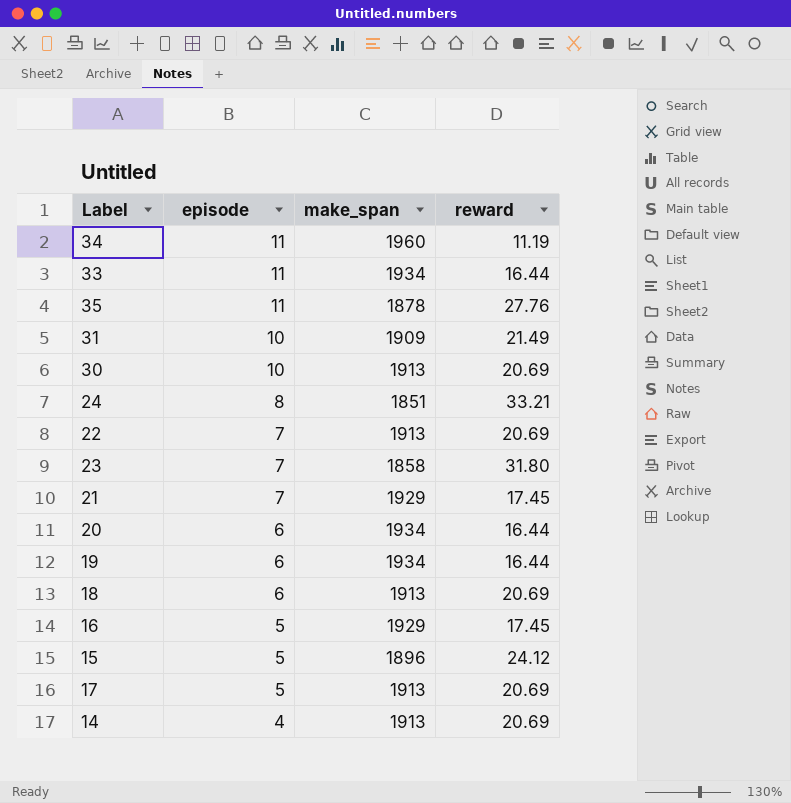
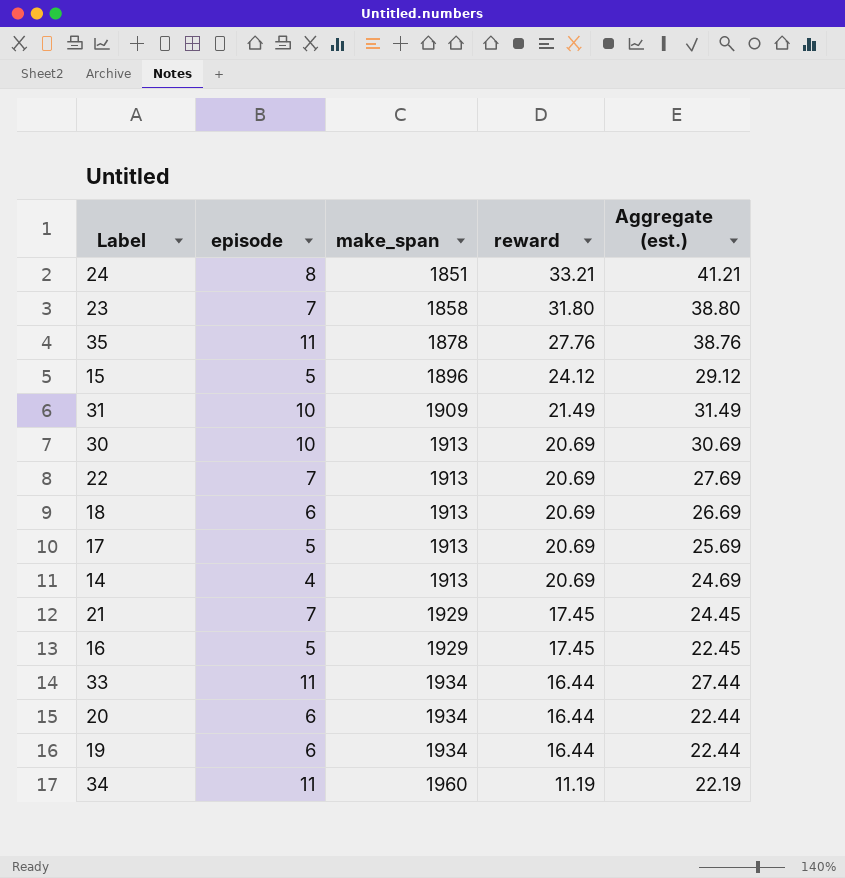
row order: episode descending -> make_span ascending
column Aggregate (est.) | formula: none -> [episode] + [reward]

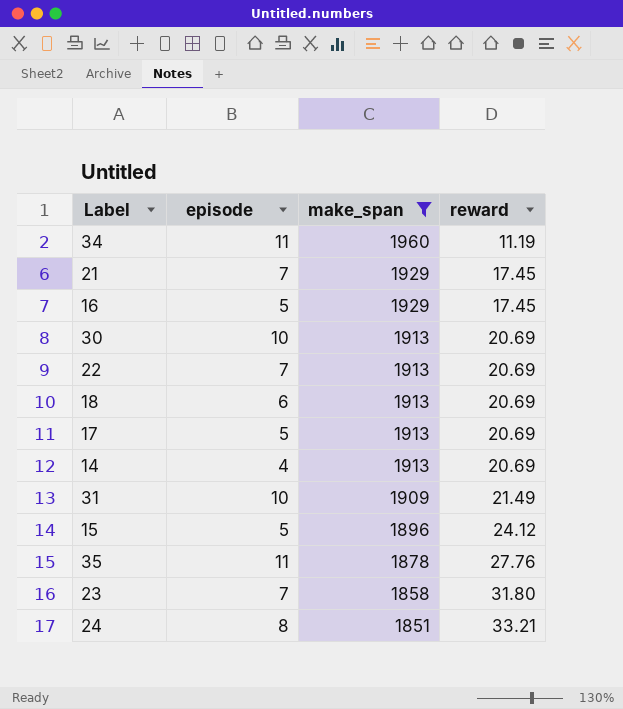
filter: none -> make_span != 1934
row order: make_span ascending -> make_span descending
column Aggregate (est.) | formula: [episode] + [reward] -> none

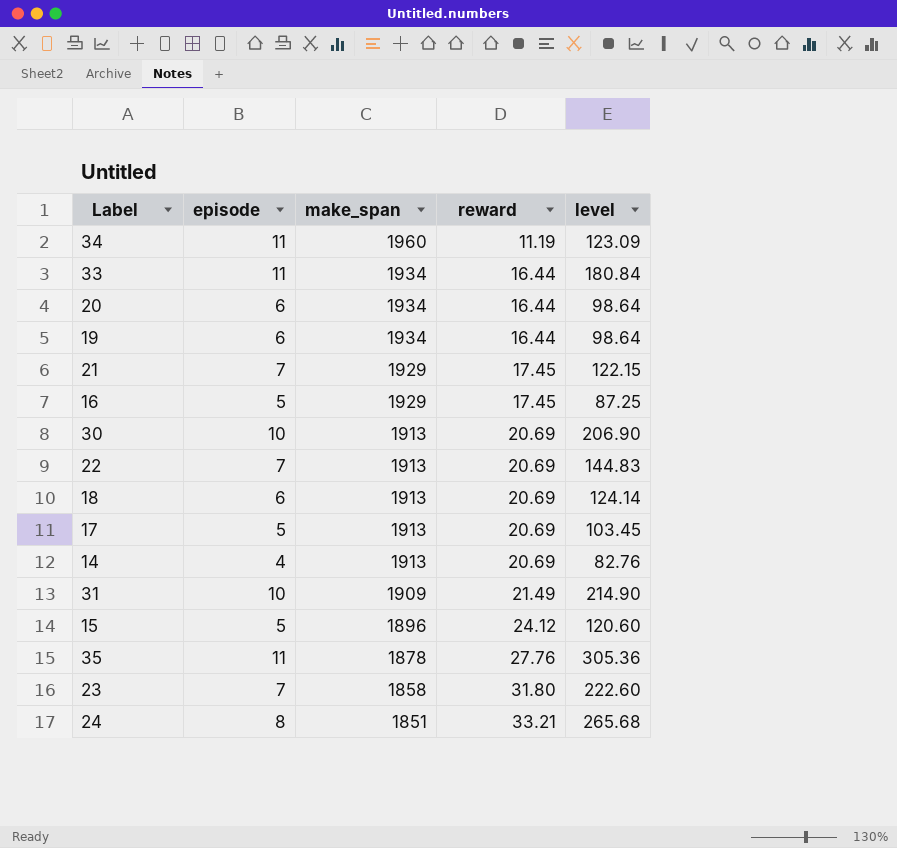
filter: make_span != 1934 -> none
column level | formula: none -> [episode] * [reward]

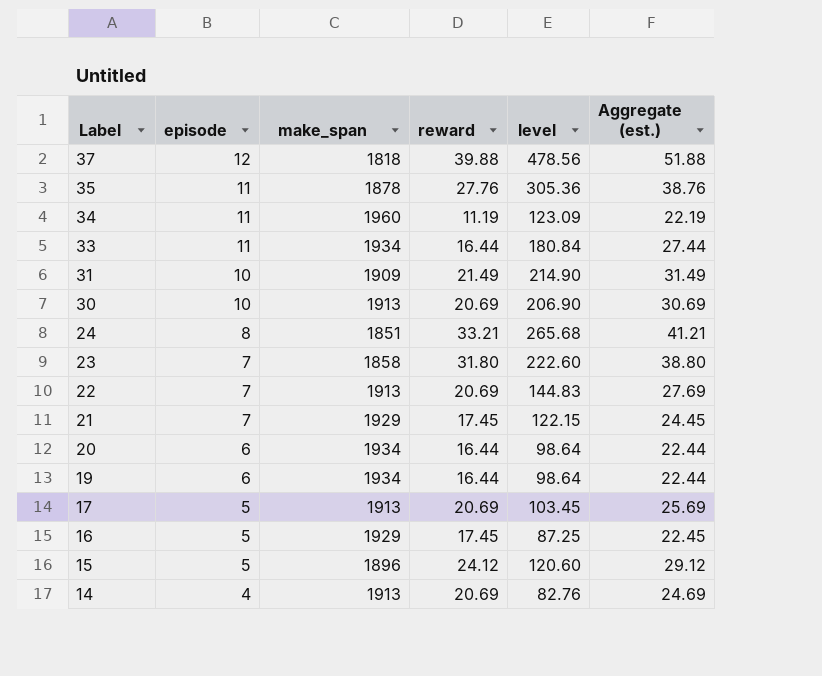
row order: make_span descending -> Label descending
column Aggregate (est.) | formula: none -> [episode] + [reward]
row 18: 6 | 1913 | 20.69 | 124.14 -> none
row 37: none -> 12 | 1818 | 39.88 | 478.56 | 51.88

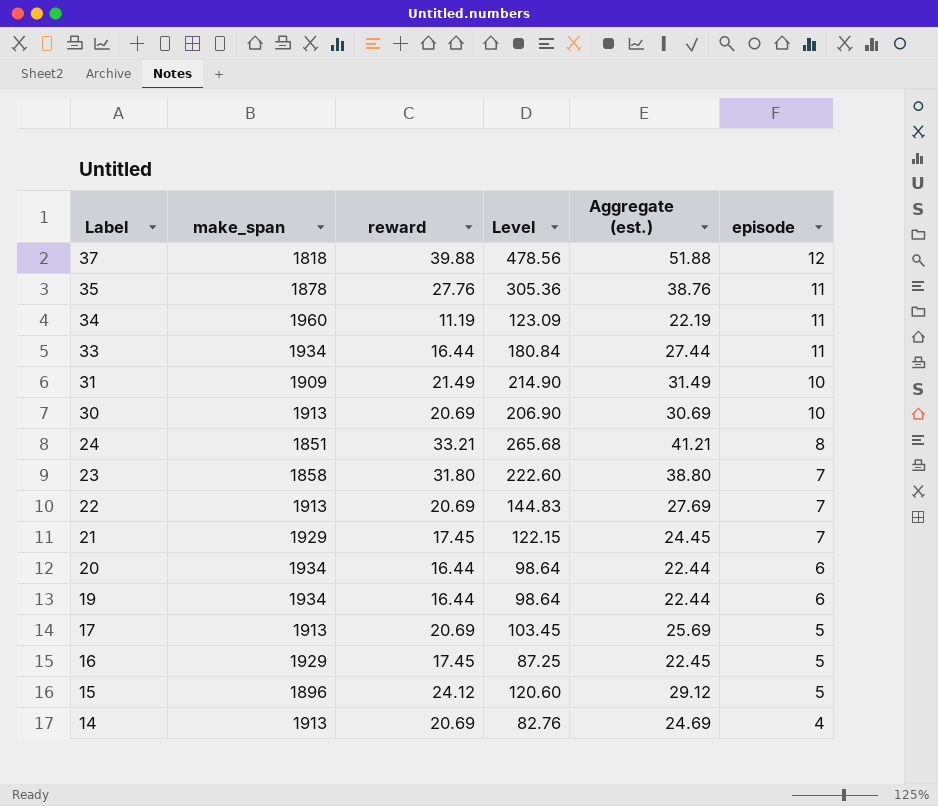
column name: level -> Level
column episode | position: 2 -> 6

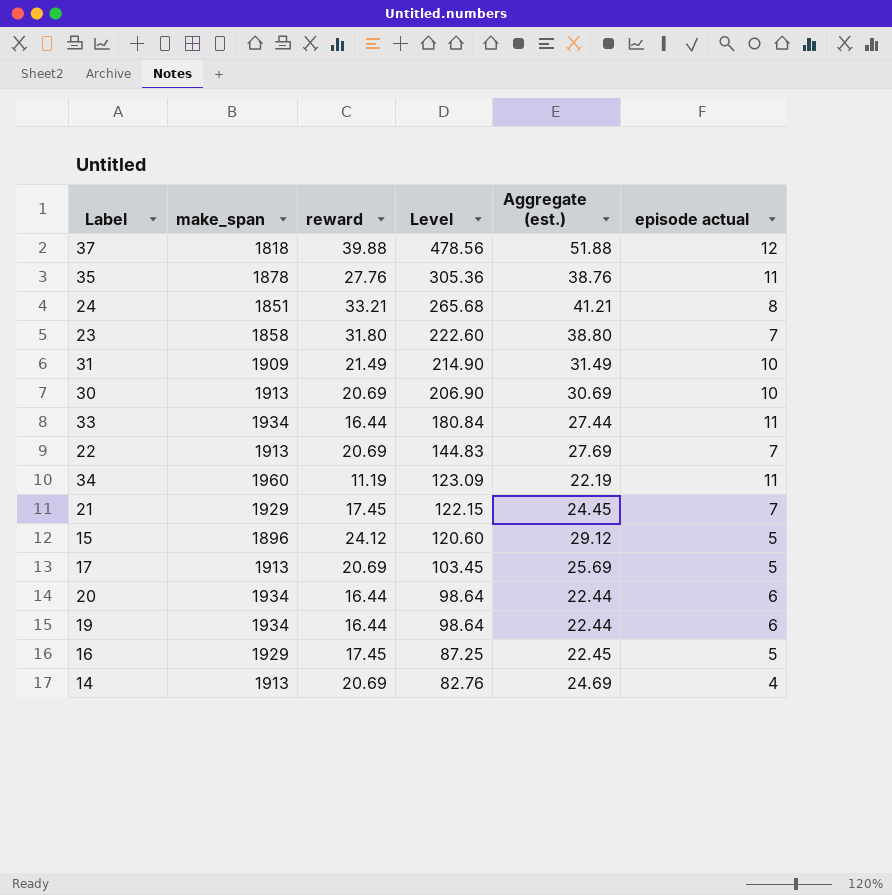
row order: Label descending -> Level descending
column name: episode -> episode actual

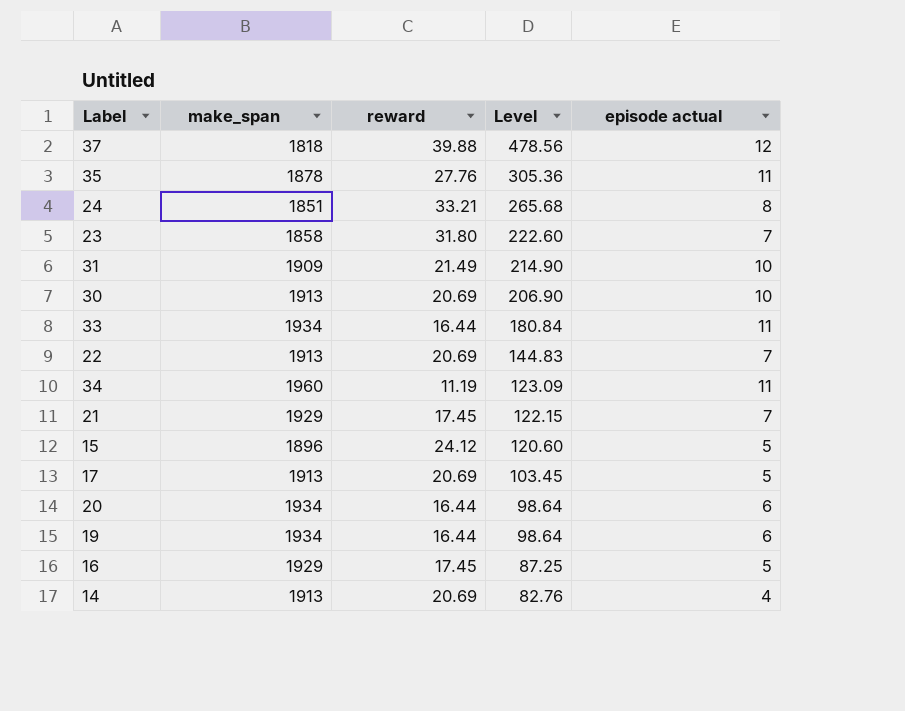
column Aggregate (est.) | formula: [reward] + [episode actual] -> none

